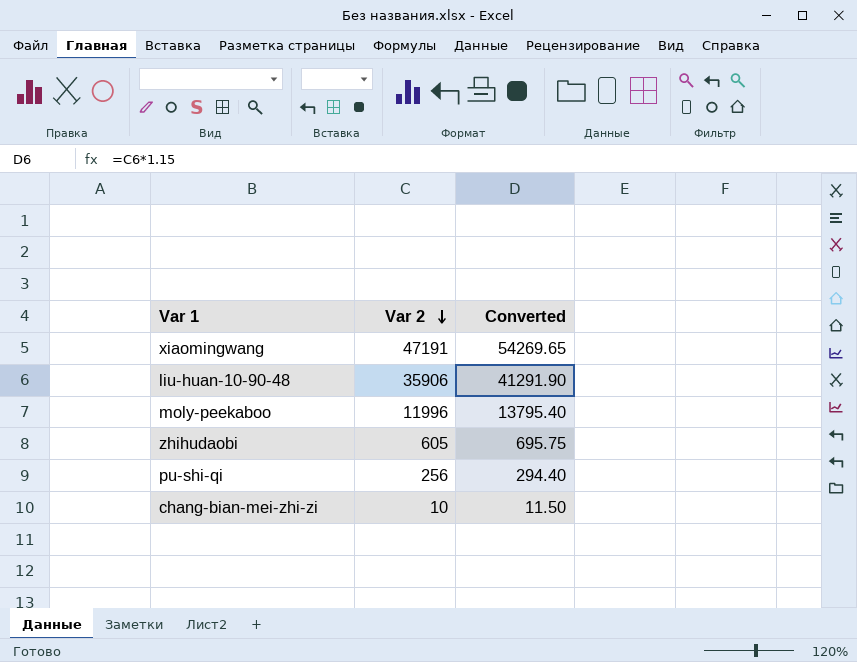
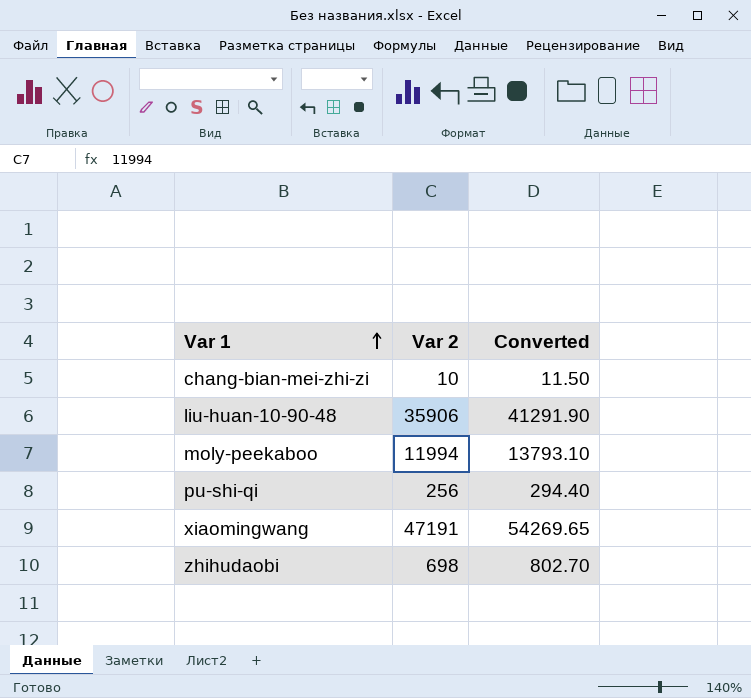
row order: Var 2 descending -> Var 1 ascending
moly-peekaboo | Var 2: 11996 -> 11994
moly-peekaboo | Converted: 13795.40 -> 13793.10
zhihudaobi | Var 2: 605 -> 698
zhihudaobi | Converted: 695.75 -> 802.70

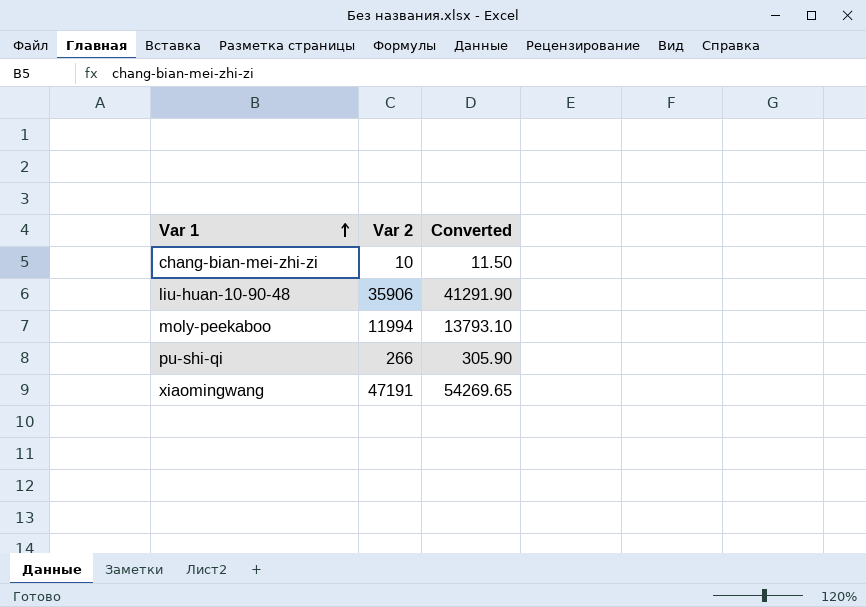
row zhihudaobi: 698 | 802.70 -> none
pu-shi-qi | Var 2: 256 -> 266
pu-shi-qi | Converted: 294.40 -> 305.90

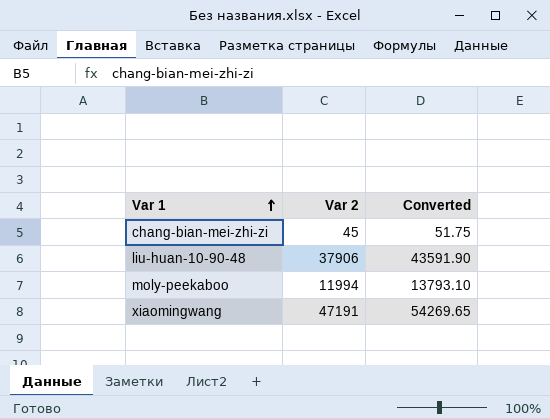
row pu-shi-qi: 266 | 305.90 -> none
chang-bian-mei-zhi-zi | Var 2: 10 -> 45
chang-bian-mei-zhi-zi | Converted: 11.50 -> 51.75
liu-huan-10-90-48 | Var 2: 35906 -> 37906
liu-huan-10-90-48 | Converted: 41291.90 -> 43591.90

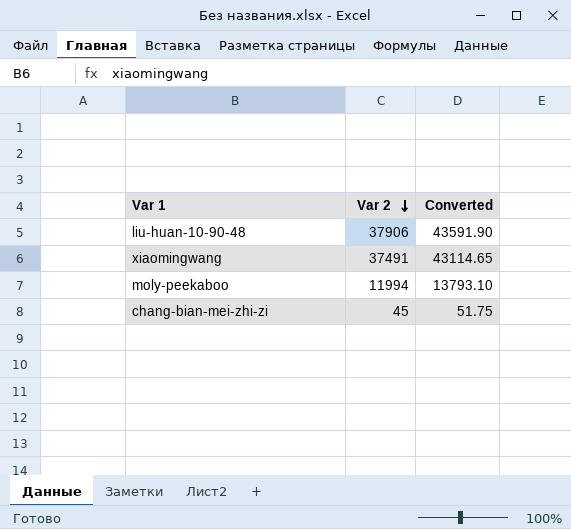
row order: Var 1 ascending -> Var 2 descending
xiaomingwang | Var 2: 47191 -> 37491
xiaomingwang | Converted: 54269.65 -> 43114.65

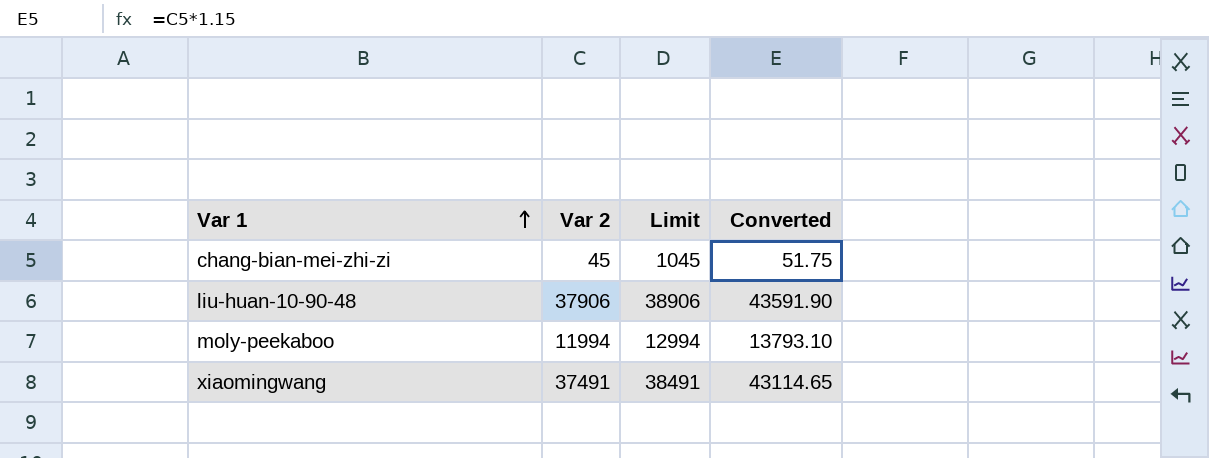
row order: Var 2 descending -> Var 1 ascending
column Limit | formula: none -> [Var 2] + 1000

